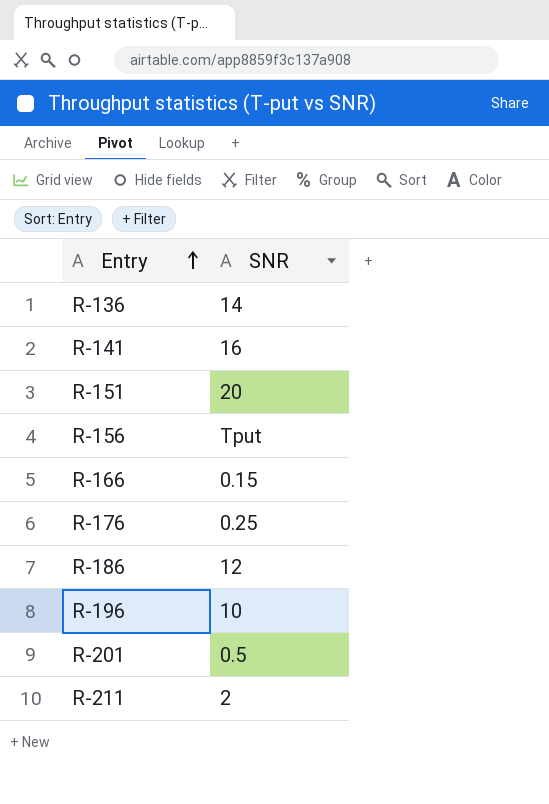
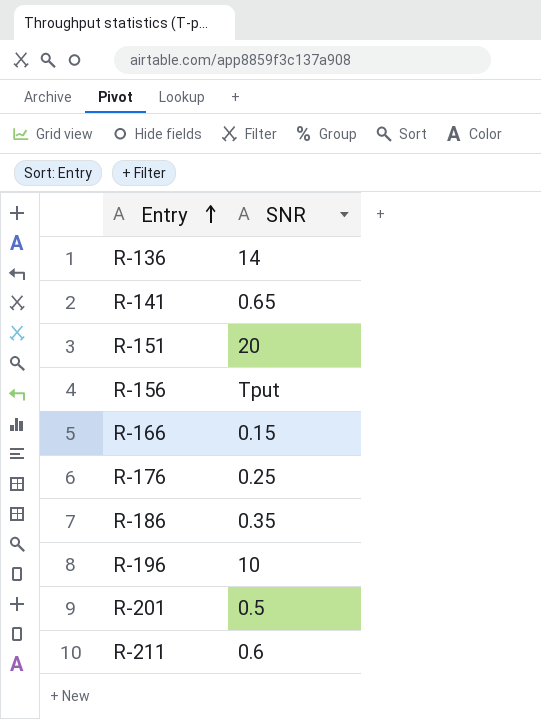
R-141 | SNR: 16 -> 0.65
R-186 | SNR: 12 -> 0.35
R-211 | SNR: 2 -> 0.6

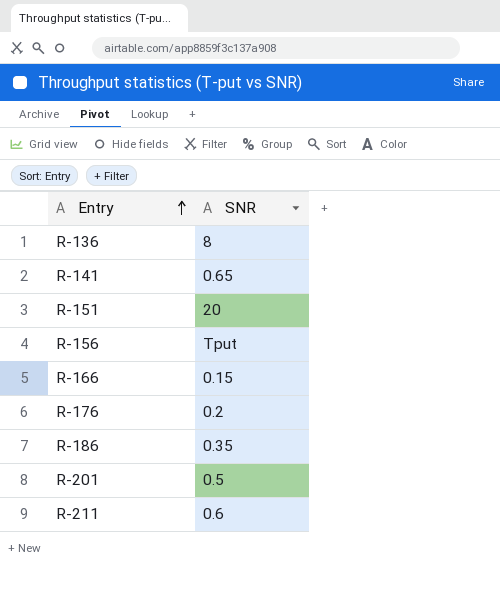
row R-196: 10 -> none
R-136 | SNR: 14 -> 8
R-176 | SNR: 0.25 -> 0.2

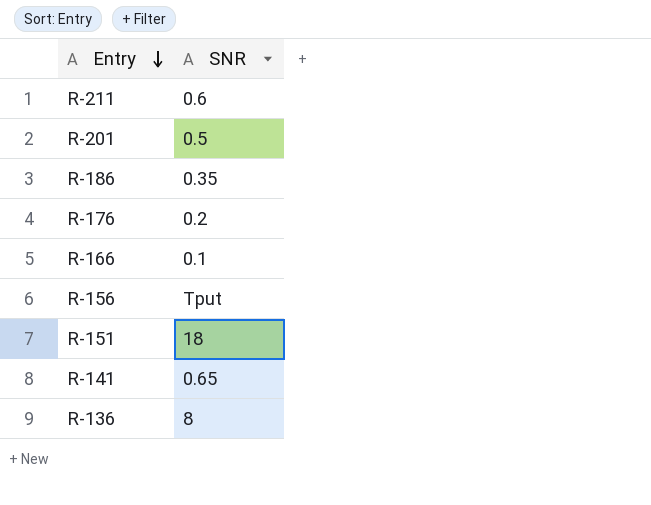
row order: Entry ascending -> Entry descending
R-166 | SNR: 0.15 -> 0.1
R-151 | SNR: 20 -> 18

